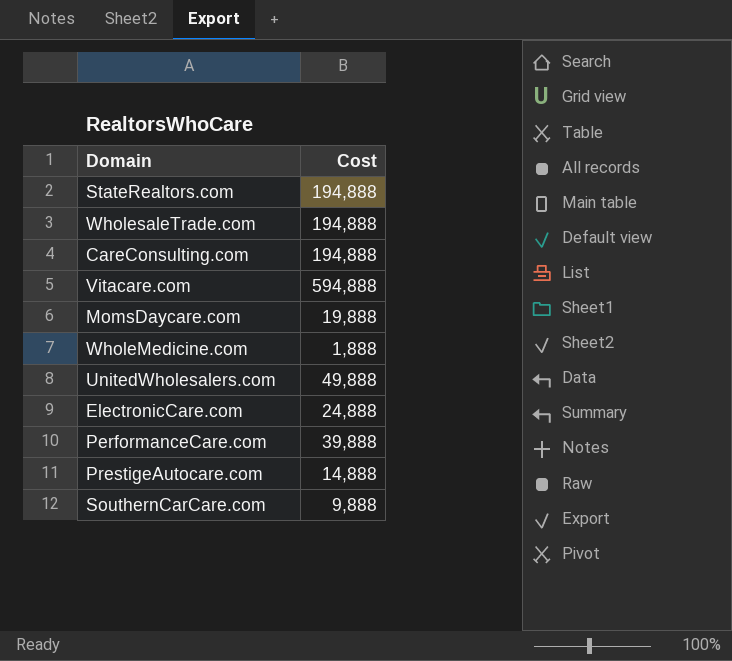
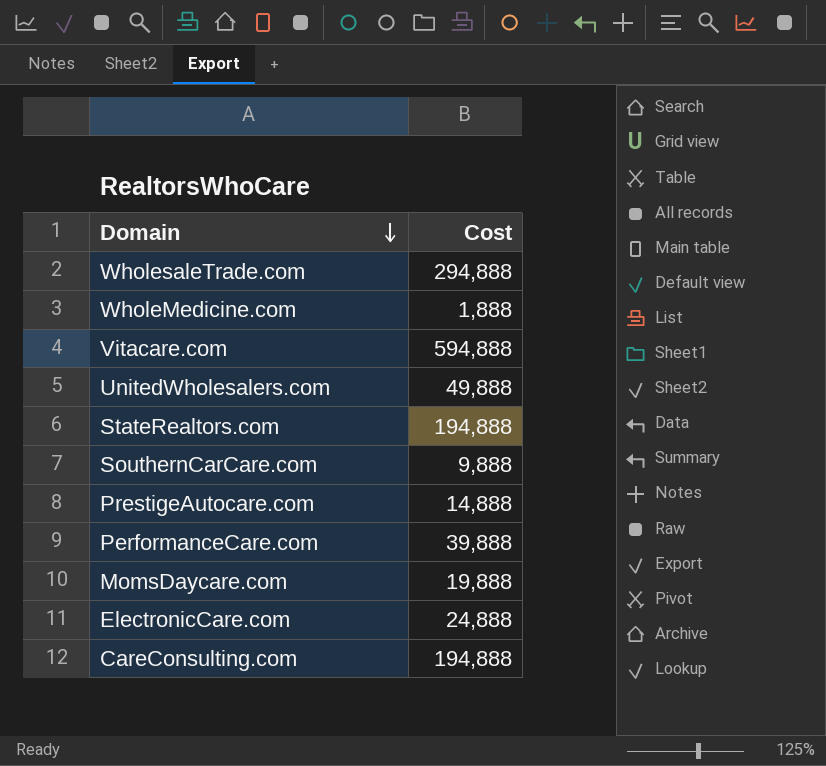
row order: none -> Domain descending
WholesaleTrade.com | Cost: 194,888 -> 294,888

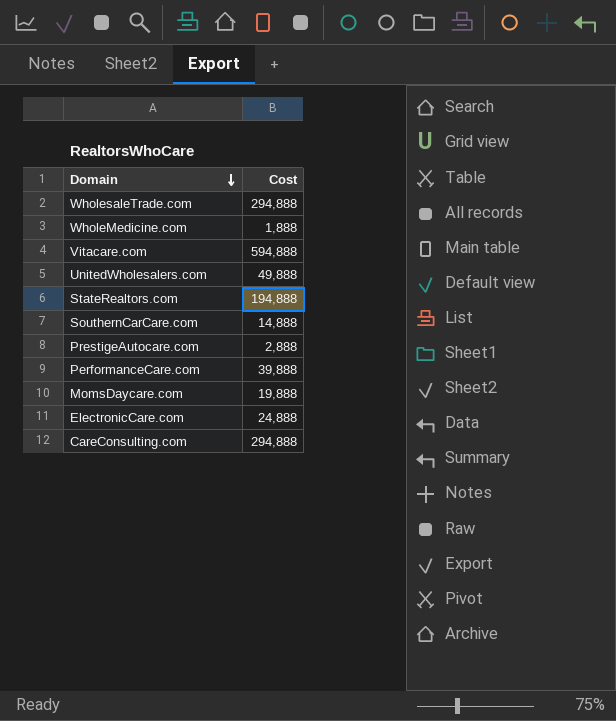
SouthernCarCare.com | Cost: 9,888 -> 14,888
PrestigeAutocare.com | Cost: 14,888 -> 2,888
CareConsulting.com | Cost: 194,888 -> 294,888

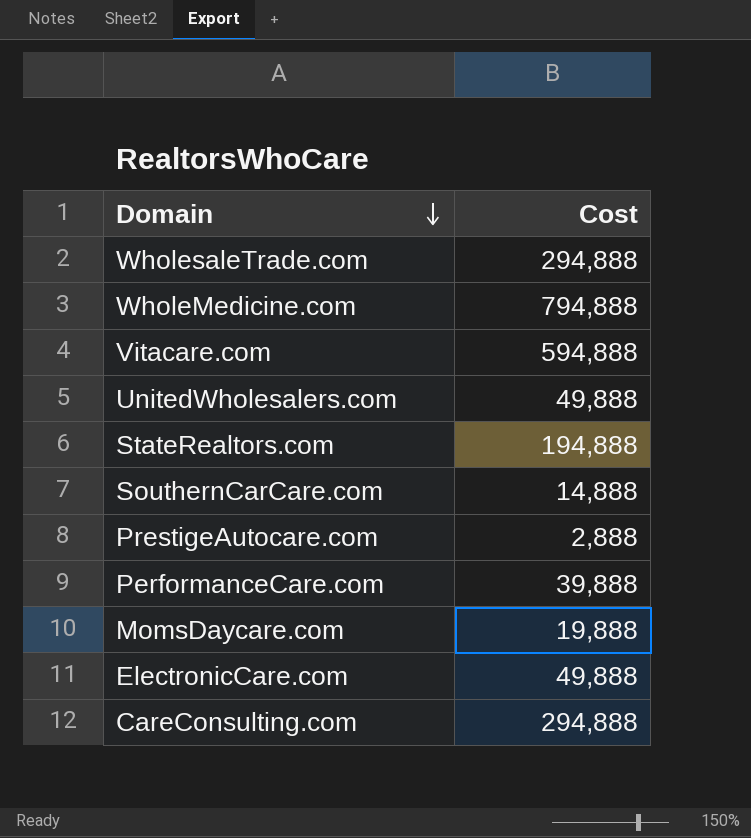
WholeMedicine.com | Cost: 1,888 -> 794,888
ElectronicCare.com | Cost: 24,888 -> 49,888

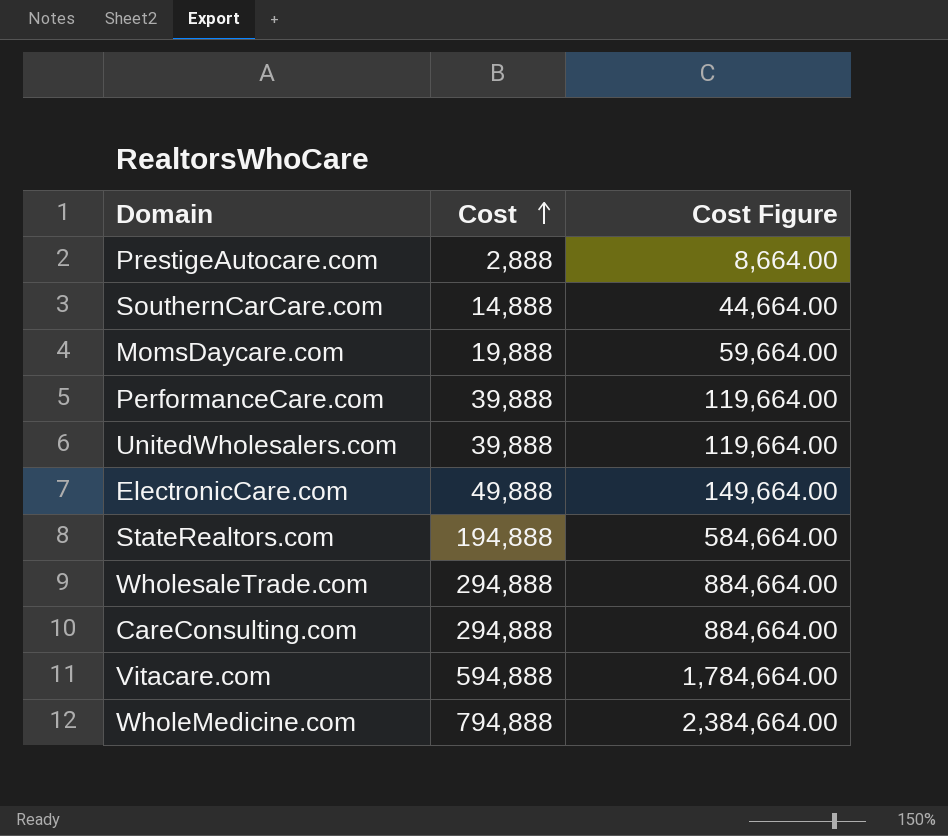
row order: Domain descending -> Cost ascending
column Cost Figure | formula: none -> [Cost] * 3
UnitedWholesalers.com | Cost: 49,888 -> 39,888

